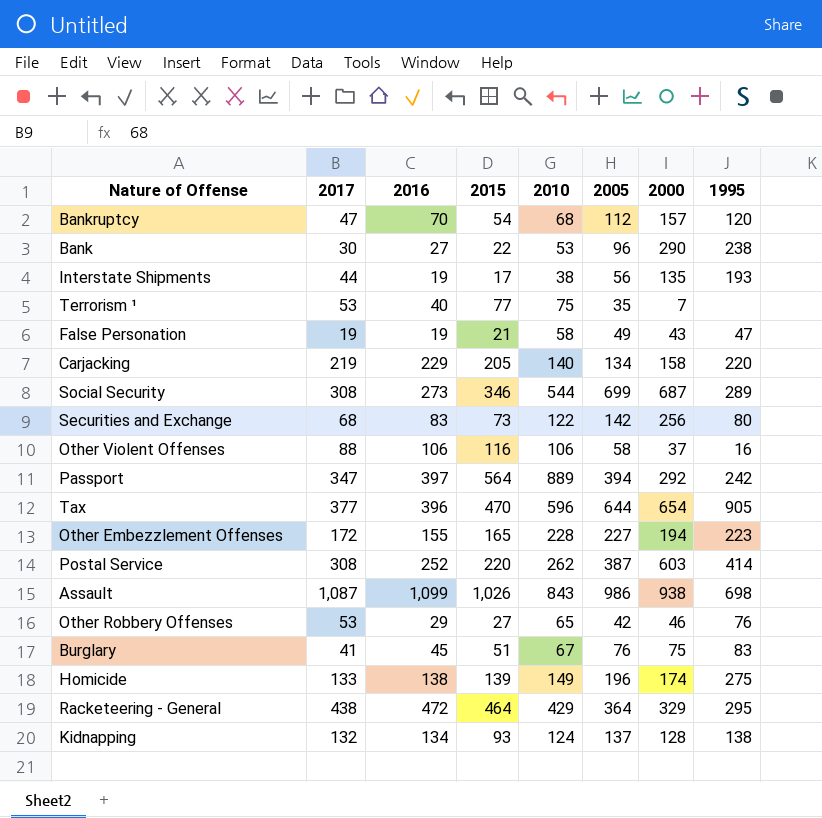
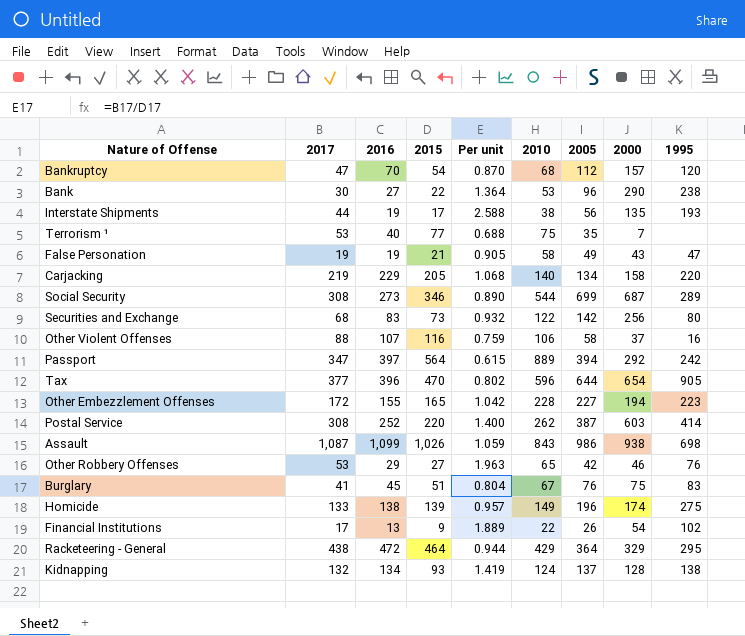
column Per unit | formula: none -> [2017] / [2015]
Other Violent Offenses | 2016: 106 -> 107
row Financial Institutions: none -> 17 | 13 | 9 | 1.889 | 22 | 26 | 54 | 102

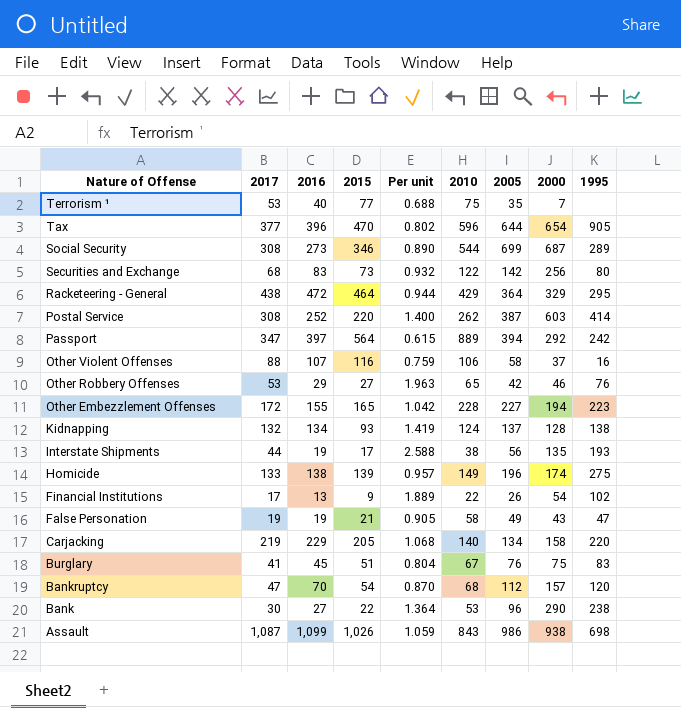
row order: none -> Nature of Offense descending

